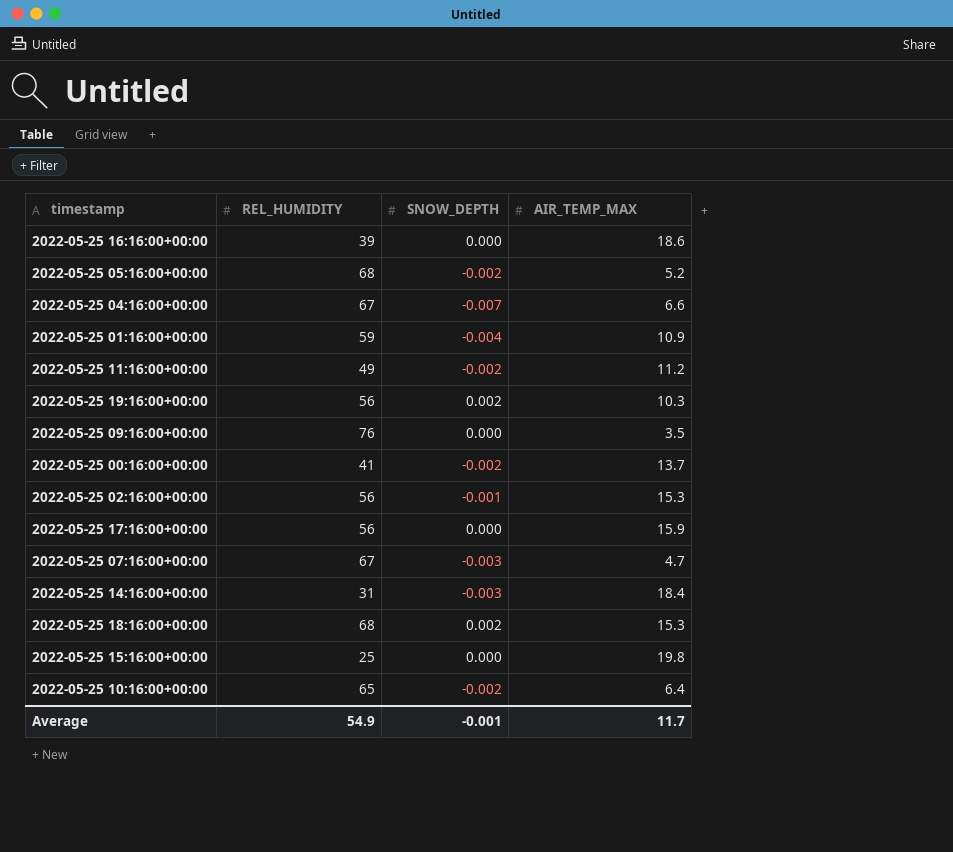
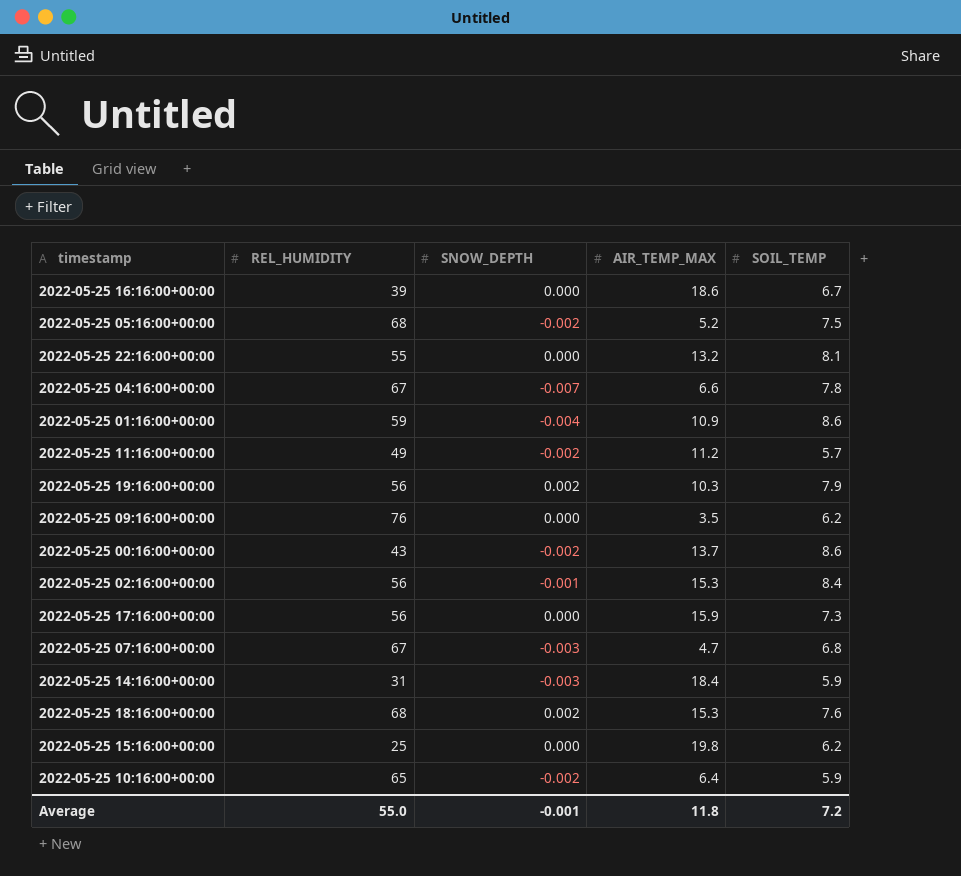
column SOIL_TEMP | position: none -> 5
row 2022-05-25 22:16:00+00:00: none -> 55 | 0.000 | 13.2 | 8.1
2022-05-25 00:16:00+00:00 | REL_HUMIDITY: 41 -> 43
Average | REL_HUMIDITY: 54.9 -> 55.0
Average | AIR_TEMP_MAX: 11.7 -> 11.8

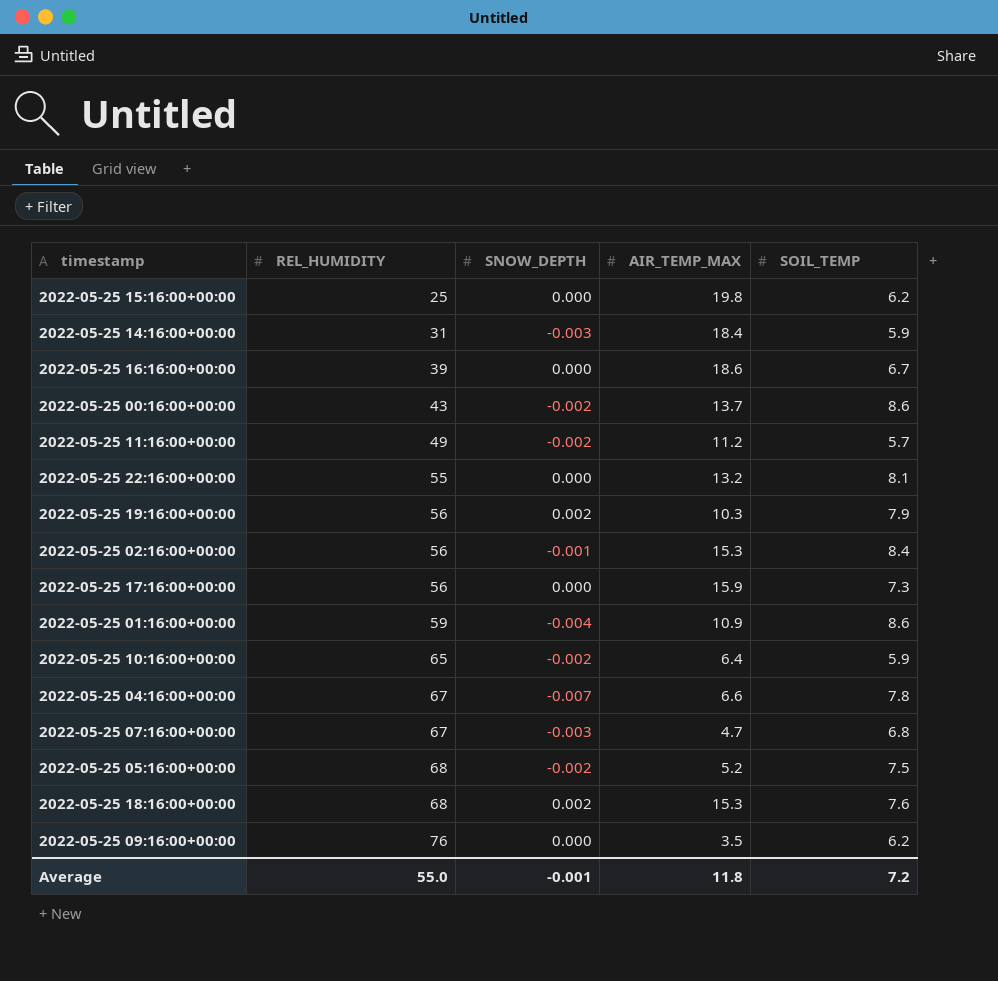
row order: none -> REL_HUMIDITY ascending

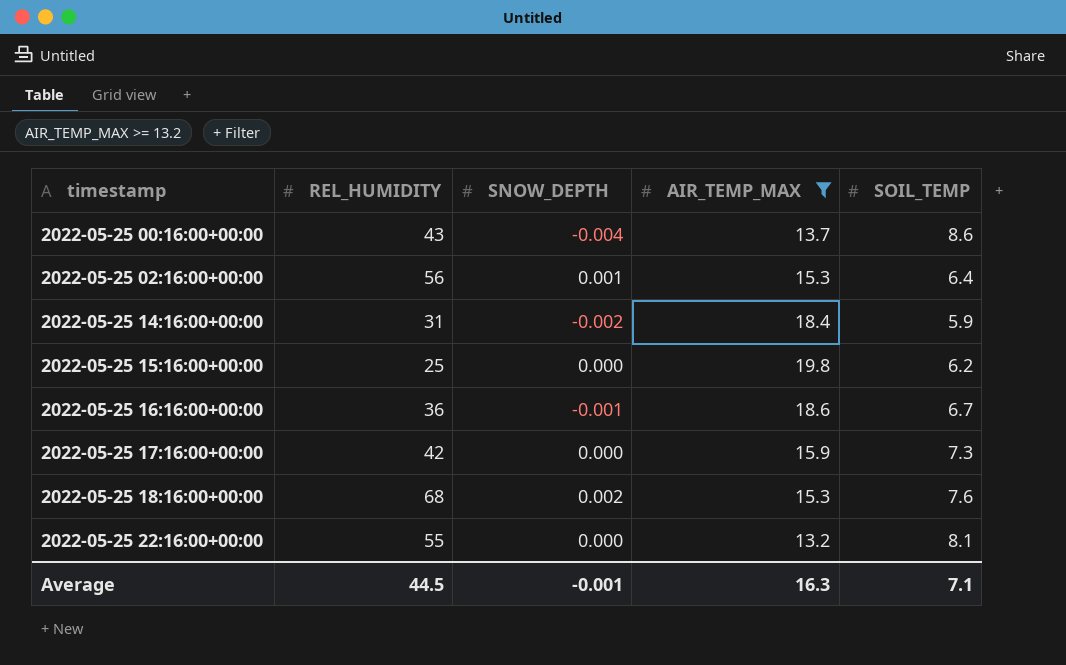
filter: none -> AIR_TEMP_MAX >= 13.2
row order: REL_HUMIDITY ascending -> timestamp ascending
2022-05-25 00:16:00+00:00 | SNOW_DEPTH: -0.002 -> -0.004
2022-05-25 02:16:00+00:00 | SNOW_DEPTH: -0.001 -> 0.001
2022-05-25 02:16:00+00:00 | SOIL_TEMP: 8.4 -> 6.4
2022-05-25 14:16:00+00:00 | SNOW_DEPTH: -0.003 -> -0.002
2022-05-25 16:16:00+00:00 | REL_HUMIDITY: 39 -> 36
2022-05-25 16:16:00+00:00 | SNOW_DEPTH: 0.000 -> -0.001
2022-05-25 17:16:00+00:00 | REL_HUMIDITY: 56 -> 42
Average | REL_HUMIDITY: 55.0 -> 44.5
Average | AIR_TEMP_MAX: 11.8 -> 16.3
Average | SOIL_TEMP: 7.2 -> 7.1

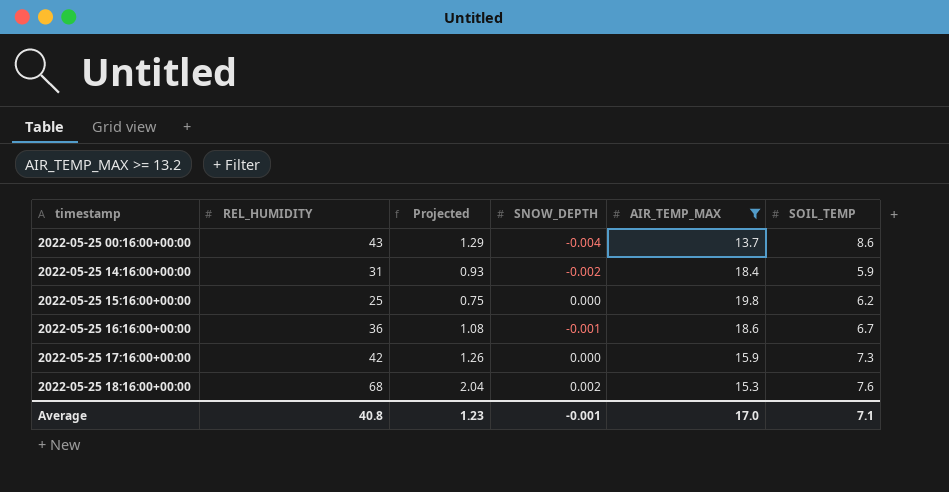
column Projected | formula: none -> [REL_HUMIDITY] * 0.03
row 2022-05-25 02:16:00+00:00: 56 | 0.001 | 15.3 | 6.4 -> none
row 2022-05-25 22:16:00+00:00: 55 | 0.000 | 13.2 | 8.1 -> none
Average | REL_HUMIDITY: 44.5 -> 40.8
Average | AIR_TEMP_MAX: 16.3 -> 17.0

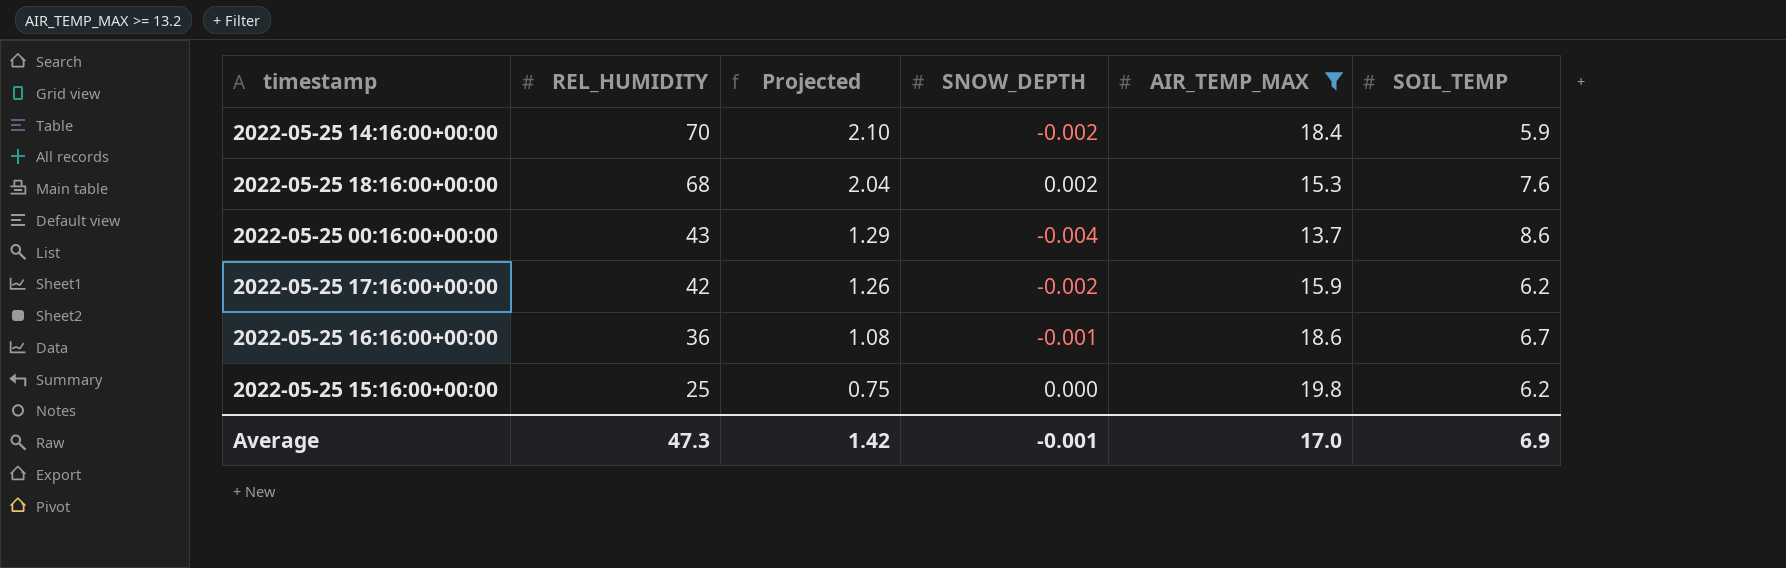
row order: timestamp ascending -> REL_HUMIDITY descending
2022-05-25 14:16:00+00:00 | REL_HUMIDITY: 31 -> 70
2022-05-25 14:16:00+00:00 | Projected: 0.93 -> 2.10
2022-05-25 17:16:00+00:00 | SNOW_DEPTH: 0.000 -> -0.002
2022-05-25 17:16:00+00:00 | SOIL_TEMP: 7.3 -> 6.2
Average | REL_HUMIDITY: 40.8 -> 47.3
Average | Projected: 1.23 -> 1.42
Average | SOIL_TEMP: 7.1 -> 6.9

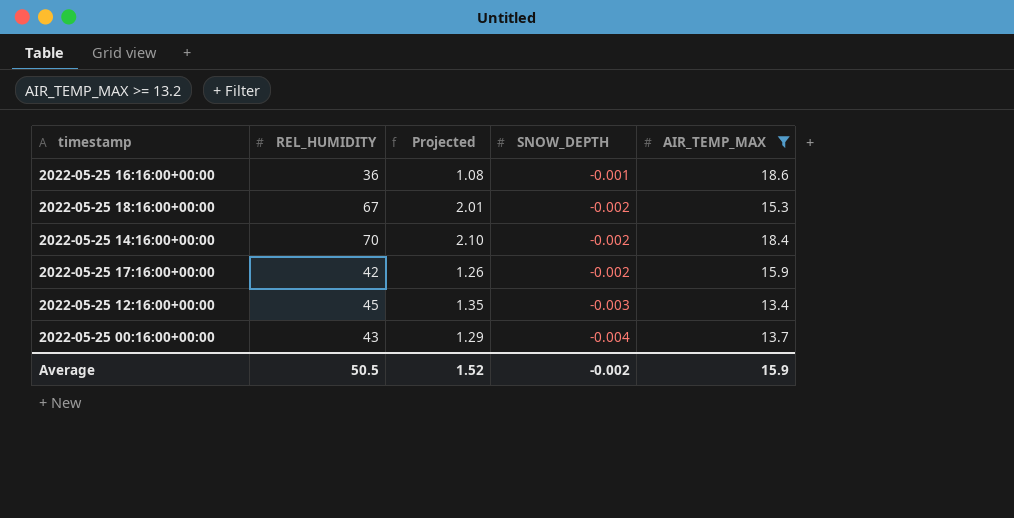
row order: REL_HUMIDITY descending -> SNOW_DEPTH descending
column SOIL_TEMP | position: 6 -> none
row 2022-05-25 15:16:00+00:00: 25 | 0.75 | 0.000 | 19.8 | 6.2 -> none
2022-05-25 18:16:00+00:00 | REL_HUMIDITY: 68 -> 67
2022-05-25 18:16:00+00:00 | Projected: 2.04 -> 2.01
2022-05-25 18:16:00+00:00 | SNOW_DEPTH: 0.002 -> -0.002
row 2022-05-25 12:16:00+00:00: none -> 45 | 1.35 | -0.003 | 13.4
Average | REL_HUMIDITY: 47.3 -> 50.5
Average | Projected: 1.42 -> 1.52
Average | SNOW_DEPTH: -0.001 -> -0.002
Average | AIR_TEMP_MAX: 17.0 -> 15.9

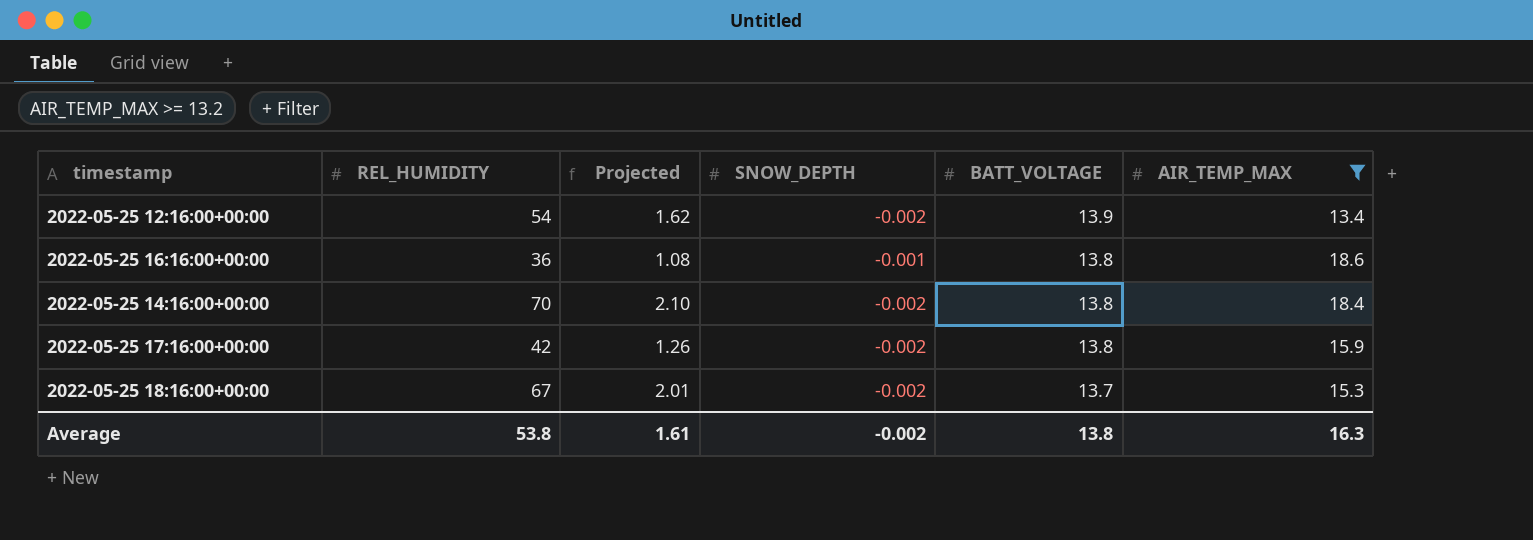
row order: SNOW_DEPTH descending -> BATT_VOLTAGE descending
column BATT_VOLTAGE | position: none -> 5
row 2022-05-25 00:16:00+00:00: 43 | 1.29 | -0.004 | 13.7 -> none
2022-05-25 12:16:00+00:00 | REL_HUMIDITY: 45 -> 54
2022-05-25 12:16:00+00:00 | Projected: 1.35 -> 1.62
2022-05-25 12:16:00+00:00 | SNOW_DEPTH: -0.003 -> -0.002
Average | REL_HUMIDITY: 50.5 -> 53.8
Average | Projected: 1.52 -> 1.61
Average | AIR_TEMP_MAX: 15.9 -> 16.3

